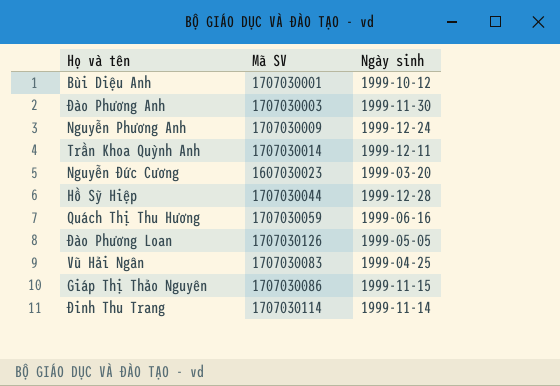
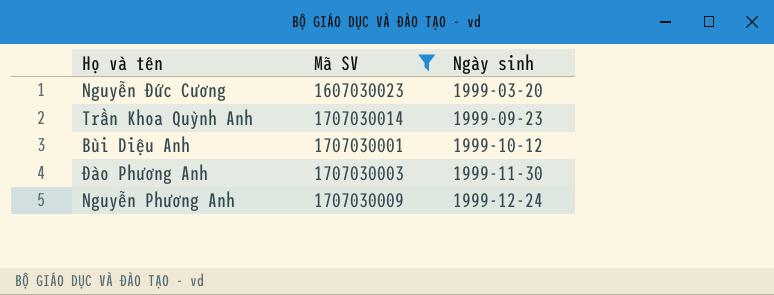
filter: none -> Mã SV <= 1707030014
row order: none -> Ngày sinh ascending
Trần Khoa Quỳnh Anh | Ngày sinh: 1999-12-11 -> 1999-09-23

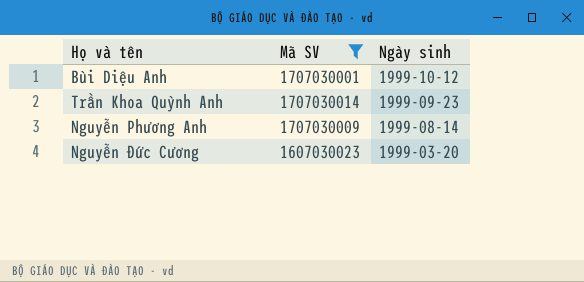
row order: Ngày sinh ascending -> Ngày sinh descending
row Đào Phương Anh: 1707030003 | 1999-11-30 -> none
Nguyễn Phương Anh | Ngày sinh: 1999-12-24 -> 1999-08-14

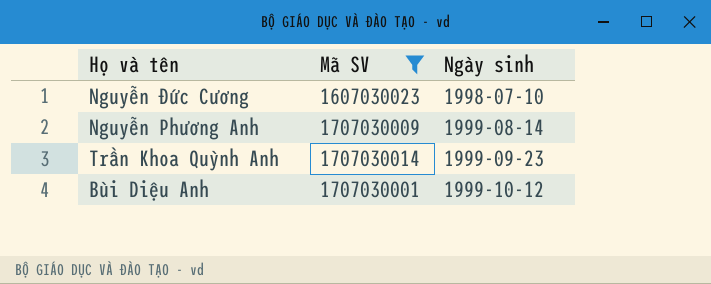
row order: Ngày sinh descending -> Ngày sinh ascending
Nguyễn Đức Cương | Ngày sinh: 1999-03-20 -> 1998-07-10

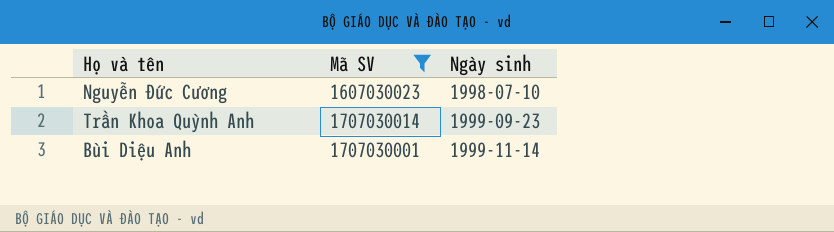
row Nguyễn Phương Anh: 1707030009 | 1999-08-14 -> none
Bùi Diệu Anh | Ngày sinh: 1999-10-12 -> 1999-11-14

